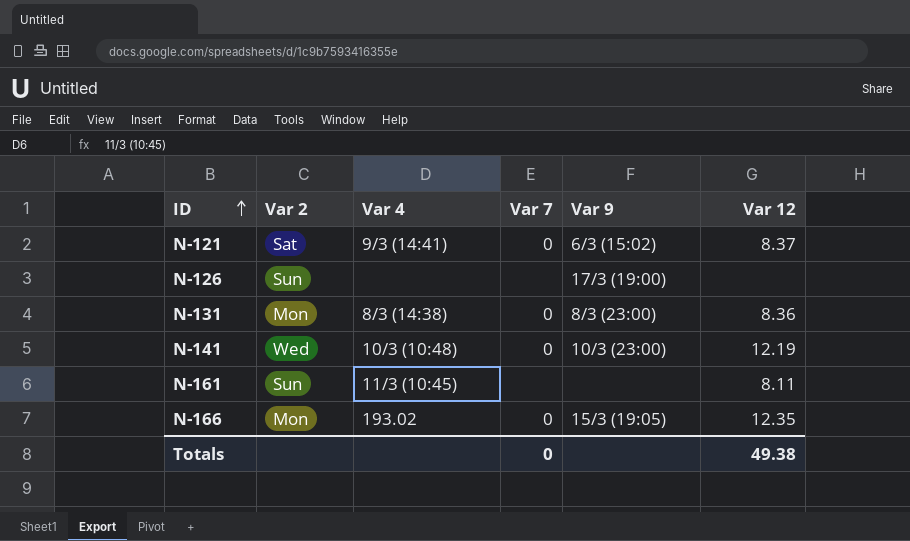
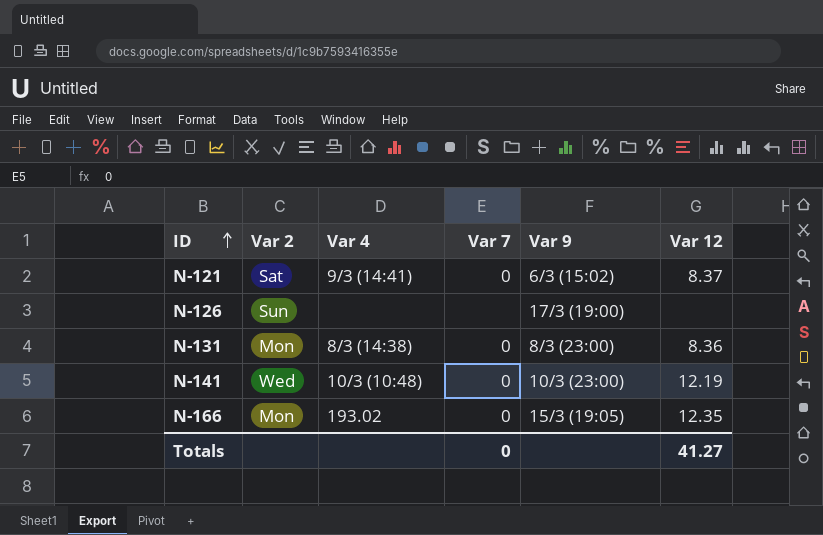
row N-161: Sun | 11/3 (10:45) | none | none | 8.11 -> none
Totals | Var 12: 49.38 -> 41.27

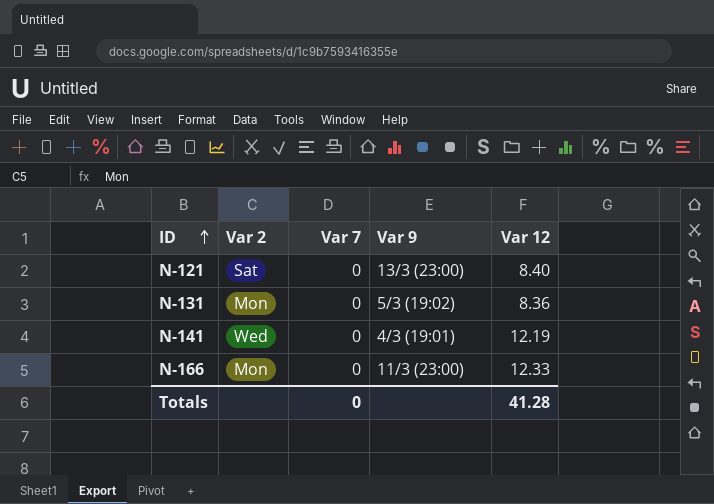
column Var 4 | position: 3 -> none
row N-126: Sun | none | none | 17/3 (19:00) | none -> none
N-121 | Var 9: 6/3 (15:02) -> 13/3 (23:00)
N-121 | Var 12: 8.37 -> 8.40
N-131 | Var 9: 8/3 (23:00) -> 5/3 (19:02)
N-141 | Var 9: 10/3 (23:00) -> 4/3 (19:01)
N-166 | Var 9: 15/3 (19:05) -> 11/3 (23:00)
N-166 | Var 12: 12.35 -> 12.33
Totals | Var 12: 41.27 -> 41.28

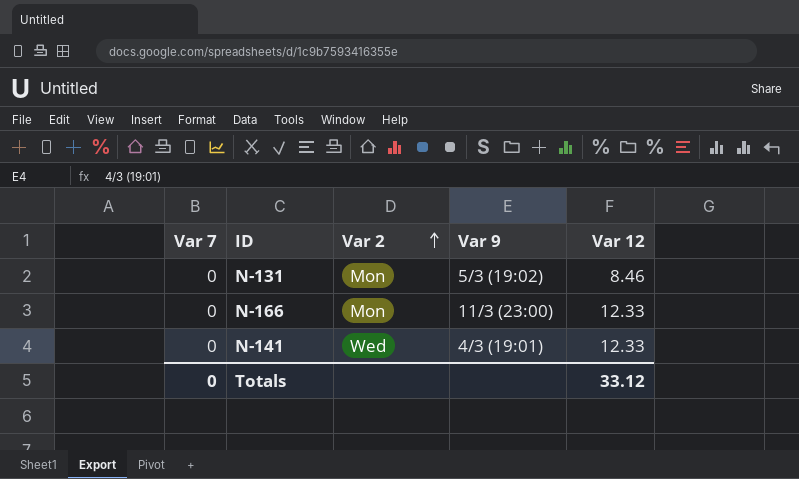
row order: ID ascending -> Var 2 ascending
column Var 7 | position: 3 -> 1
row N-121: Sat | 0 | 13/3 (23:00) | 8.40 -> none
N-131 | Var 12: 8.36 -> 8.46
N-141 | Var 12: 12.19 -> 12.33
Totals | Var 12: 41.28 -> 33.12

